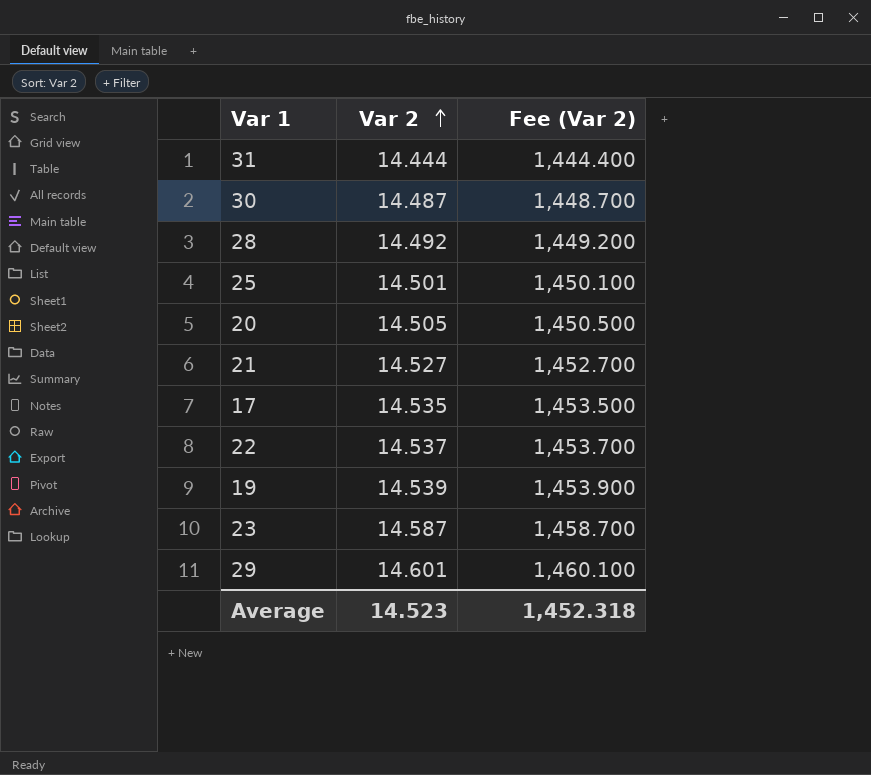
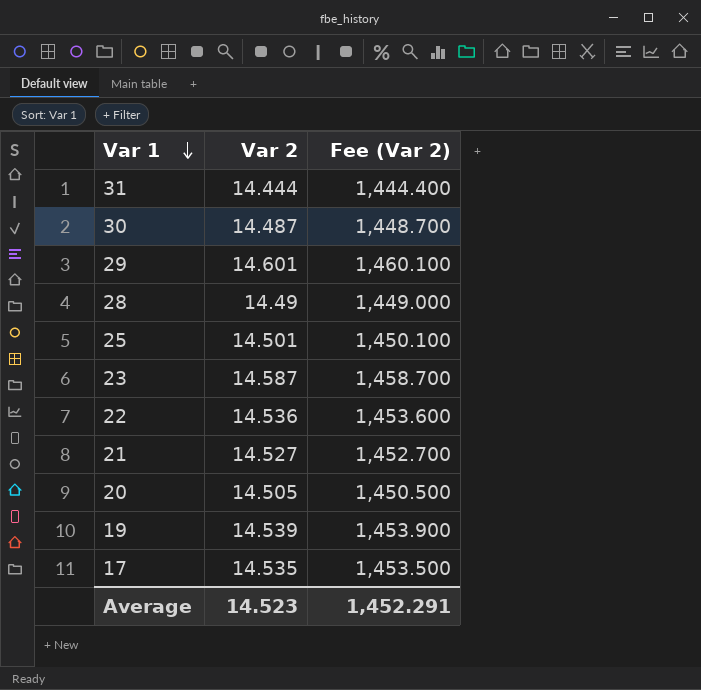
row order: Var 2 ascending -> Var 1 descending
28 | Var 2: 14.492 -> 14.49
28 | Fee (Var 2): 1,449.200 -> 1,449.000
22 | Var 2: 14.537 -> 14.536
22 | Fee (Var 2): 1,453.700 -> 1,453.600
Average | Fee (Var 2): 1,452.318 -> 1,452.291

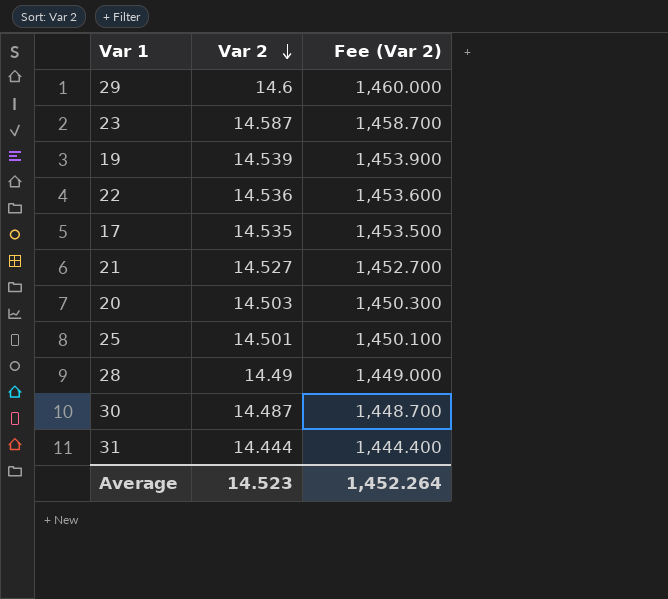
row order: Var 1 descending -> Var 2 descending
29 | Var 2: 14.601 -> 14.6
29 | Fee (Var 2): 1,460.100 -> 1,460.000
20 | Var 2: 14.505 -> 14.503
20 | Fee (Var 2): 1,450.500 -> 1,450.300
Average | Fee (Var 2): 1,452.291 -> 1,452.264

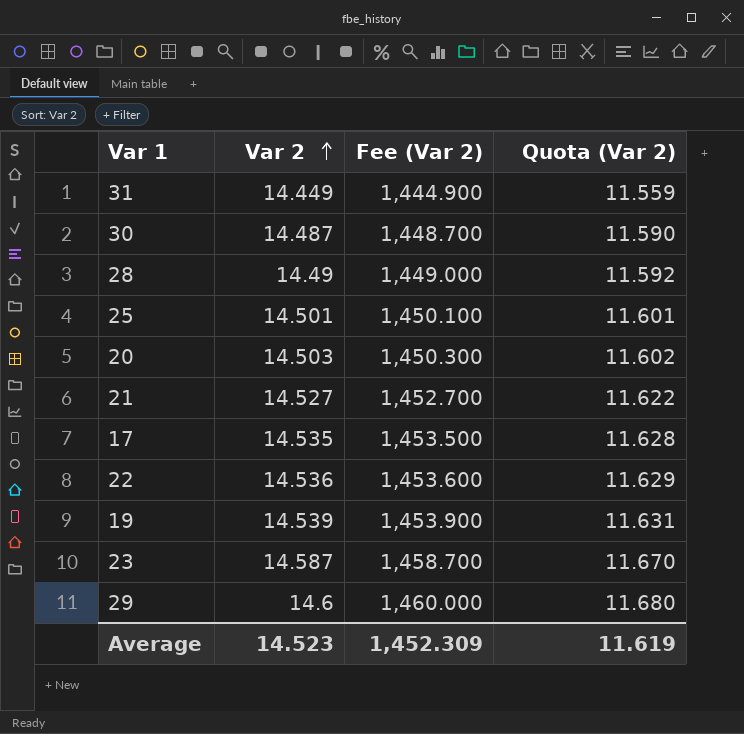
row order: Var 2 descending -> Var 2 ascending
column Quota (Var 2) | formula: none -> [Var 2] * 0.8
31 | Var 2: 14.444 -> 14.449
31 | Fee (Var 2): 1,444.400 -> 1,444.900
Average | Fee (Var 2): 1,452.264 -> 1,452.309

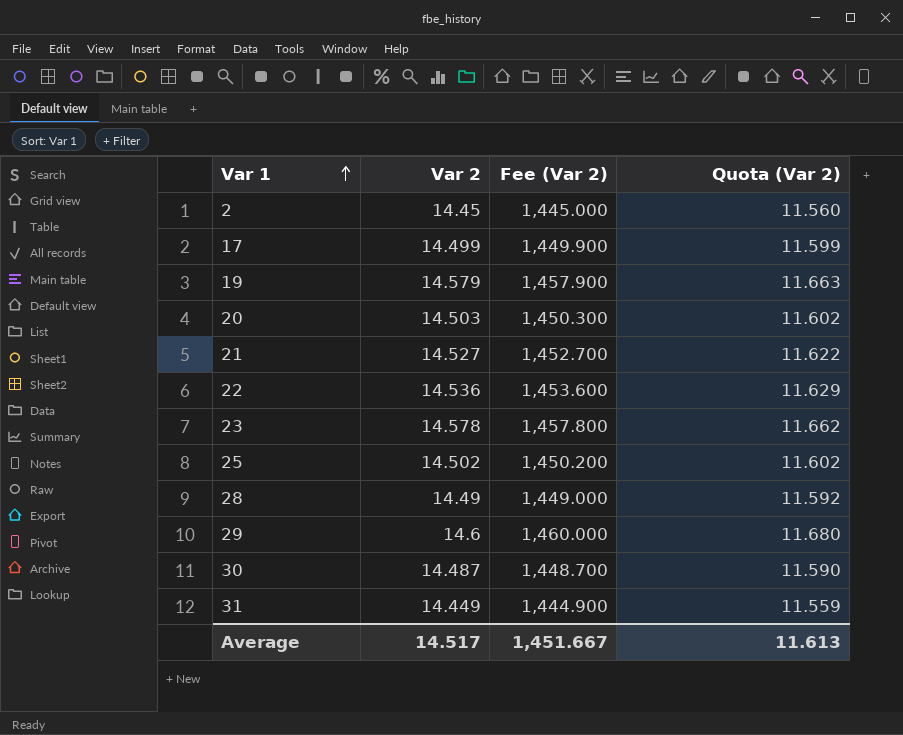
row order: Var 2 ascending -> Var 1 ascending
row 2: none -> 14.45 | 1,445.000 | 11.560
17 | Var 2: 14.535 -> 14.499
17 | Fee (Var 2): 1,453.500 -> 1,449.900
17 | Quota (Var 2): 11.628 -> 11.599
19 | Var 2: 14.539 -> 14.579
19 | Fee (Var 2): 1,453.900 -> 1,457.900
19 | Quota (Var 2): 11.631 -> 11.663
23 | Var 2: 14.587 -> 14.578
23 | Fee (Var 2): 1,458.700 -> 1,457.800
23 | Quota (Var 2): 11.670 -> 11.662
25 | Var 2: 14.501 -> 14.502
25 | Fee (Var 2): 1,450.100 -> 1,450.200
25 | Quota (Var 2): 11.601 -> 11.602
Average | Var 2: 14.523 -> 14.517
Average | Fee (Var 2): 1,452.309 -> 1,451.667
Average | Quota (Var 2): 11.619 -> 11.613

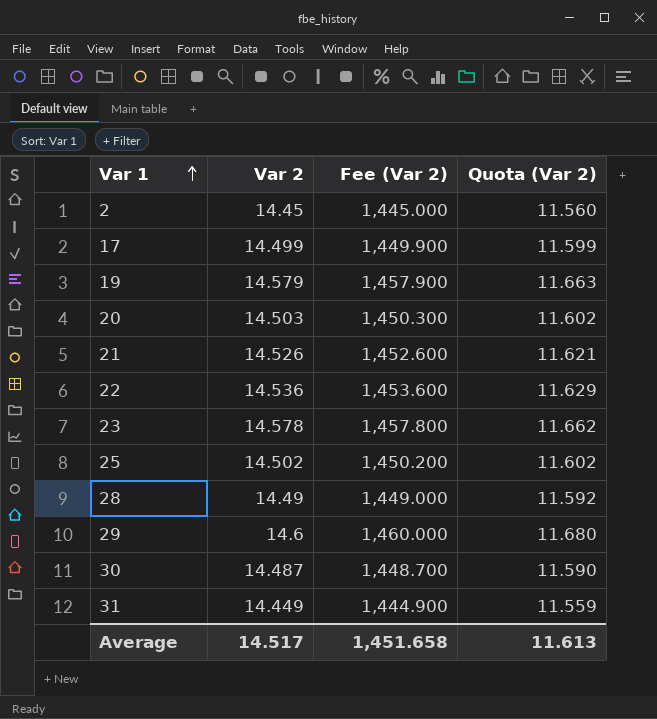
21 | Var 2: 14.527 -> 14.526
21 | Fee (Var 2): 1,452.700 -> 1,452.600
21 | Quota (Var 2): 11.622 -> 11.621
Average | Fee (Var 2): 1,451.667 -> 1,451.658

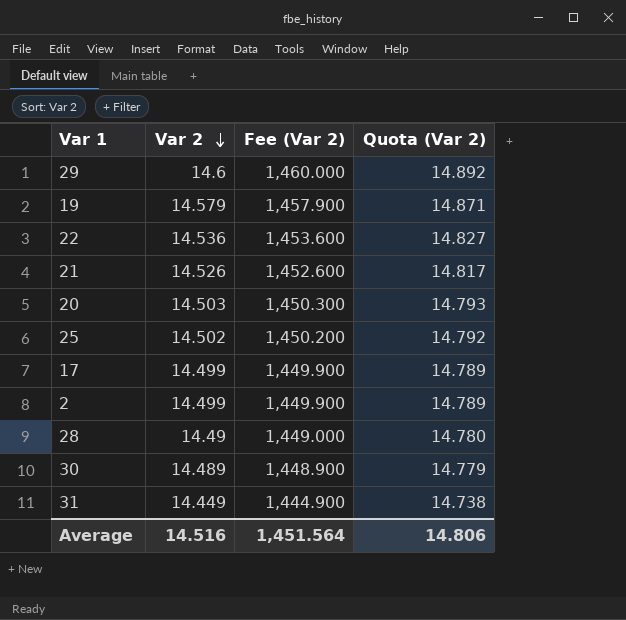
row order: Var 1 ascending -> Var 2 descending
column Quota (Var 2) | formula: [Var 2] * 0.8 -> [Var 2] * 1.02
row 23: 14.578 | 1,457.800 | 11.662 -> none
2 | Var 2: 14.45 -> 14.499
2 | Fee (Var 2): 1,445.000 -> 1,449.900
30 | Var 2: 14.487 -> 14.489
30 | Fee (Var 2): 1,448.700 -> 1,448.900
Average | Var 2: 14.517 -> 14.516
Average | Fee (Var 2): 1,451.658 -> 1,451.564
Average | Quota (Var 2): 11.613 -> 14.806

